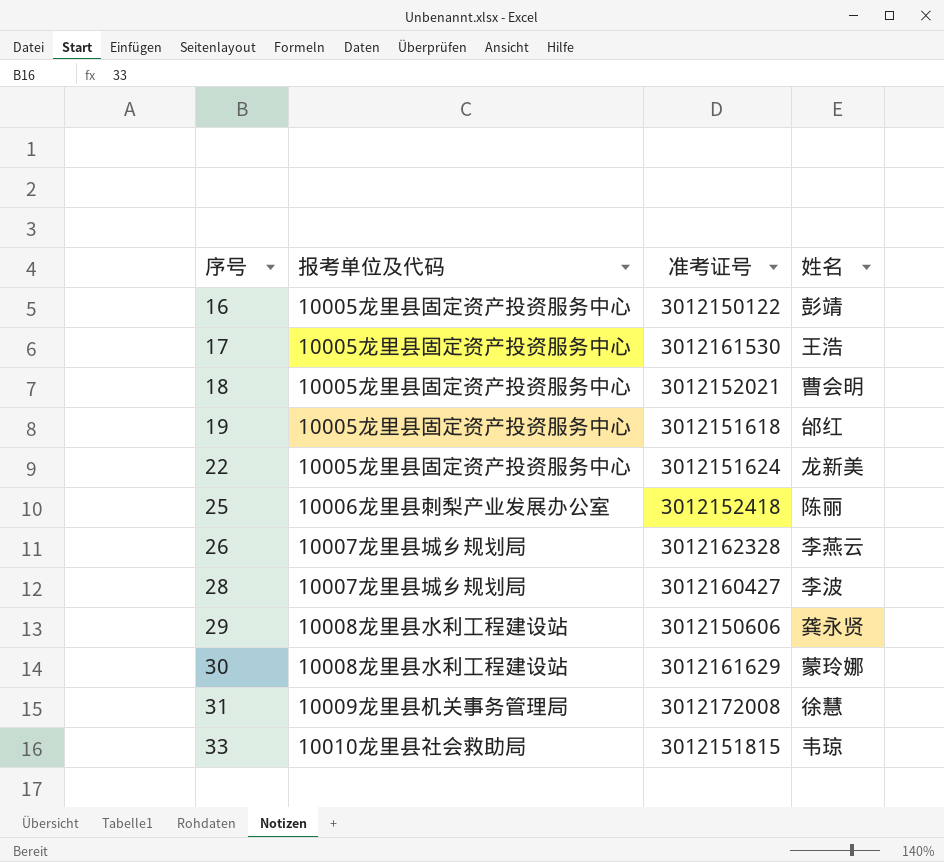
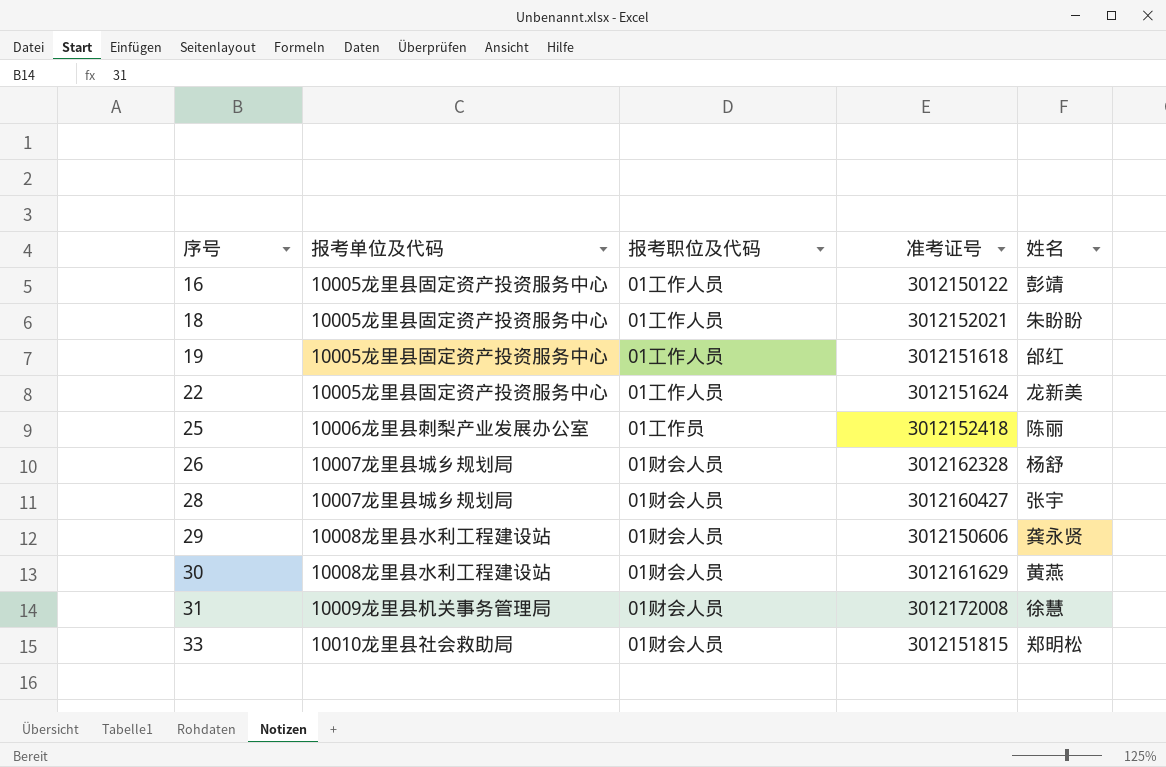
column 报考职位及代码 | position: none -> 3
row 17: 10005龙里县固定资产投资服务中心 | 3012161530 | 王浩 -> none
18 | 姓名: 曹会明 -> 朱盼盼
26 | 姓名: 李燕云 -> 杨舒
28 | 姓名: 李波 -> 张宇
30 | 姓名: 蒙玲娜 -> 黄燕
33 | 姓名: 韦琼 -> 郑明松

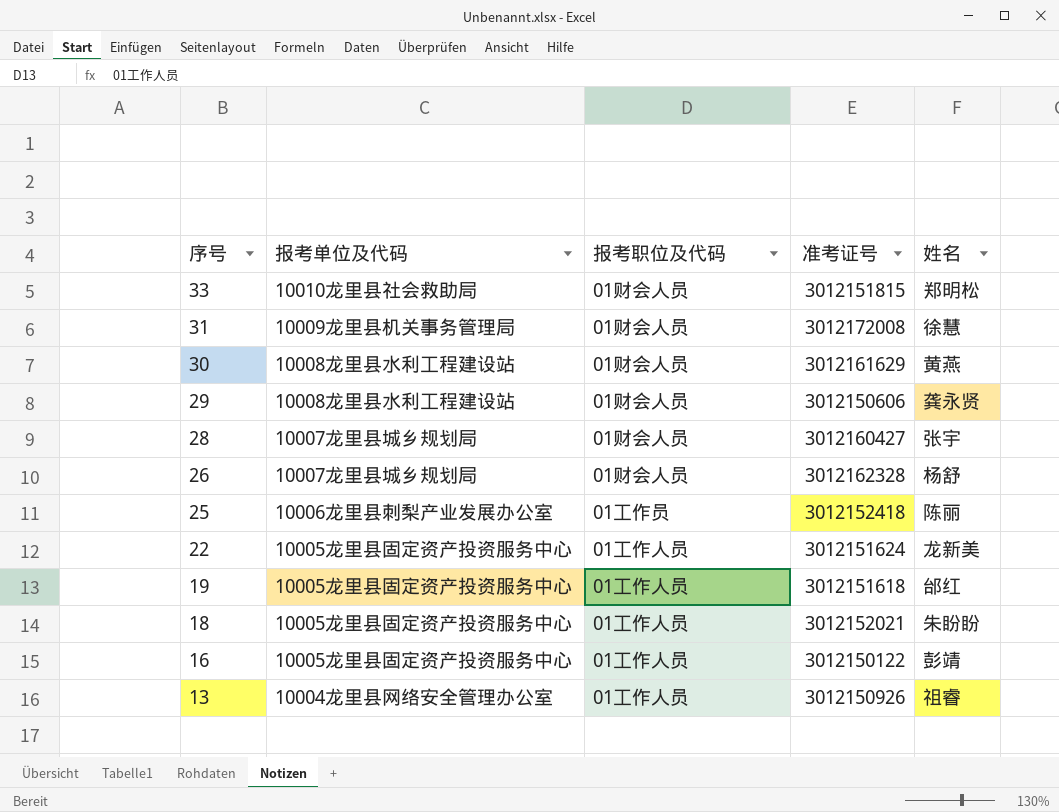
row order: 序号 ascending -> 序号 descending
row 13: none -> 10004龙里县网络安全管理办公室 | 01工作人员 | 3012150926 | 祖睿

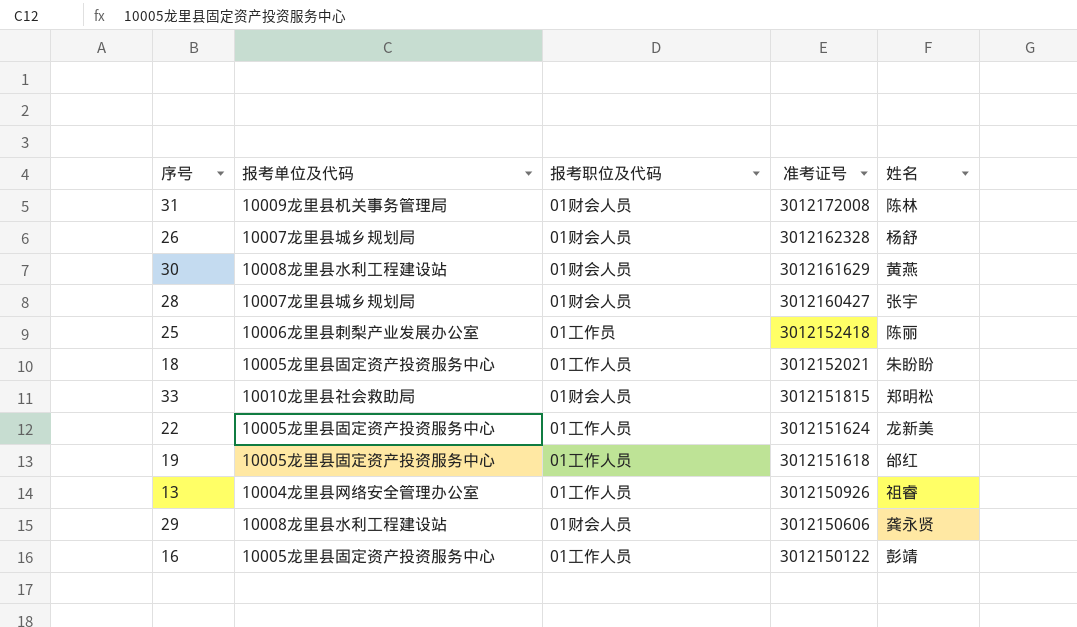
row order: 序号 descending -> 准考证号 descending
31 | 姓名: 徐慧 -> 陈林

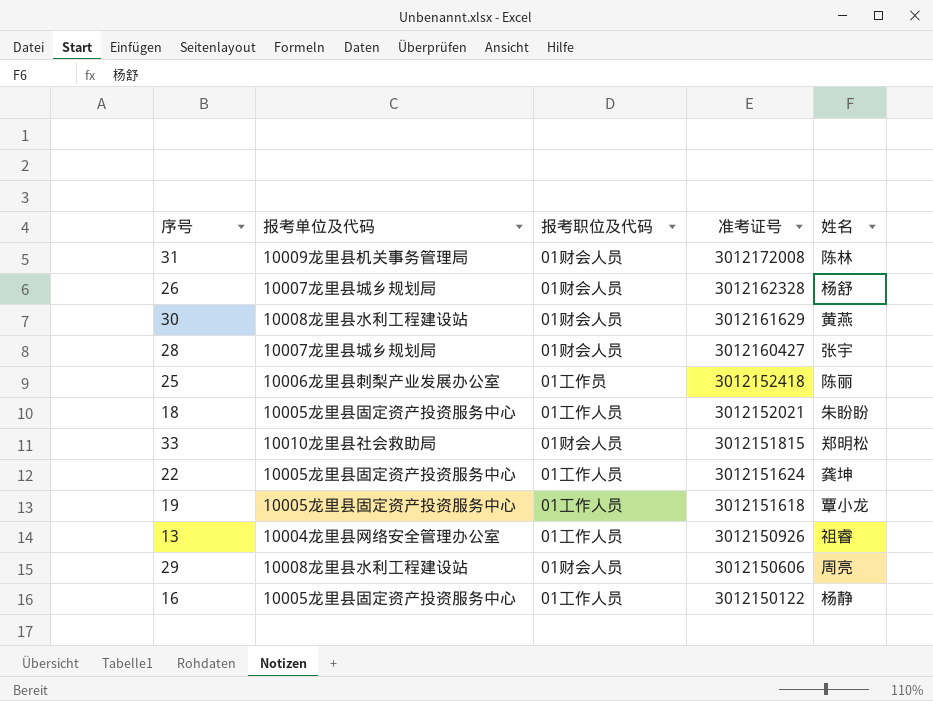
22 | 姓名: 龙新美 -> 龚坤
19 | 姓名: 邰红 -> 覃小龙
29 | 姓名: 龚永贤 -> 周亮
16 | 姓名: 彭靖 -> 杨静

